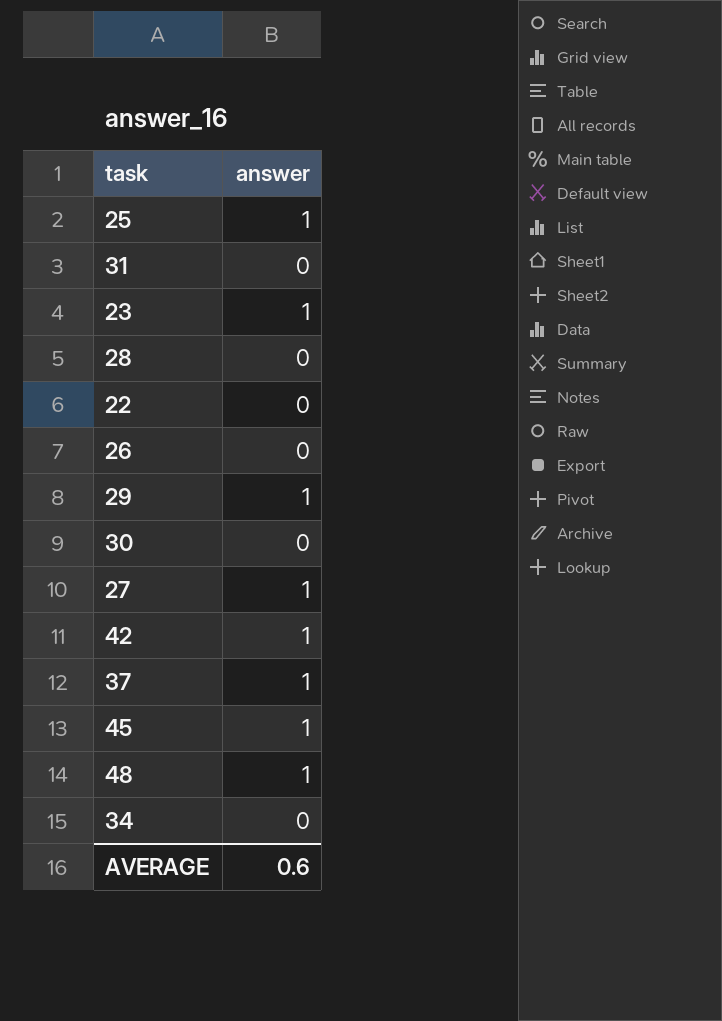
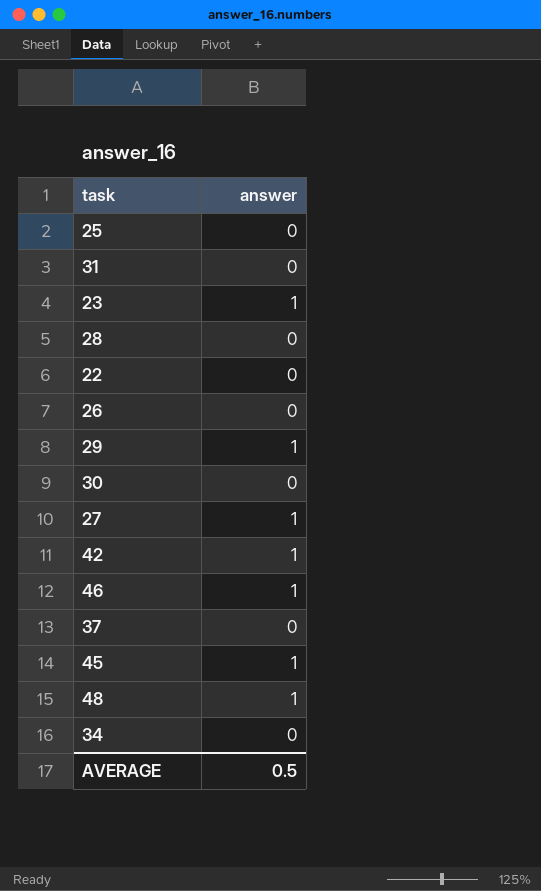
25 | answer: 1 -> 0
row 46: none -> 1
37 | answer: 1 -> 0
AVERAGE | answer: 0.6 -> 0.5

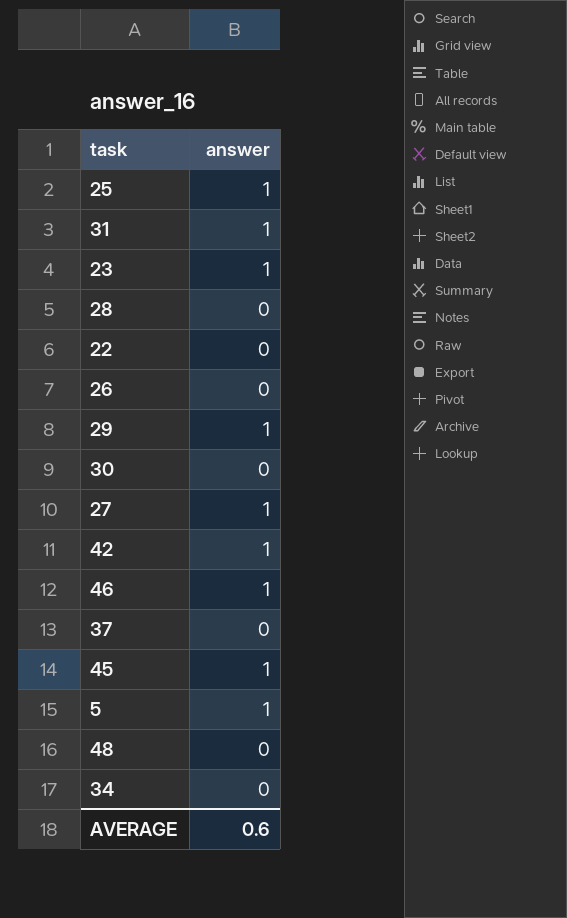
25 | answer: 0 -> 1
31 | answer: 0 -> 1
row 5: none -> 1
48 | answer: 1 -> 0
AVERAGE | answer: 0.5 -> 0.6

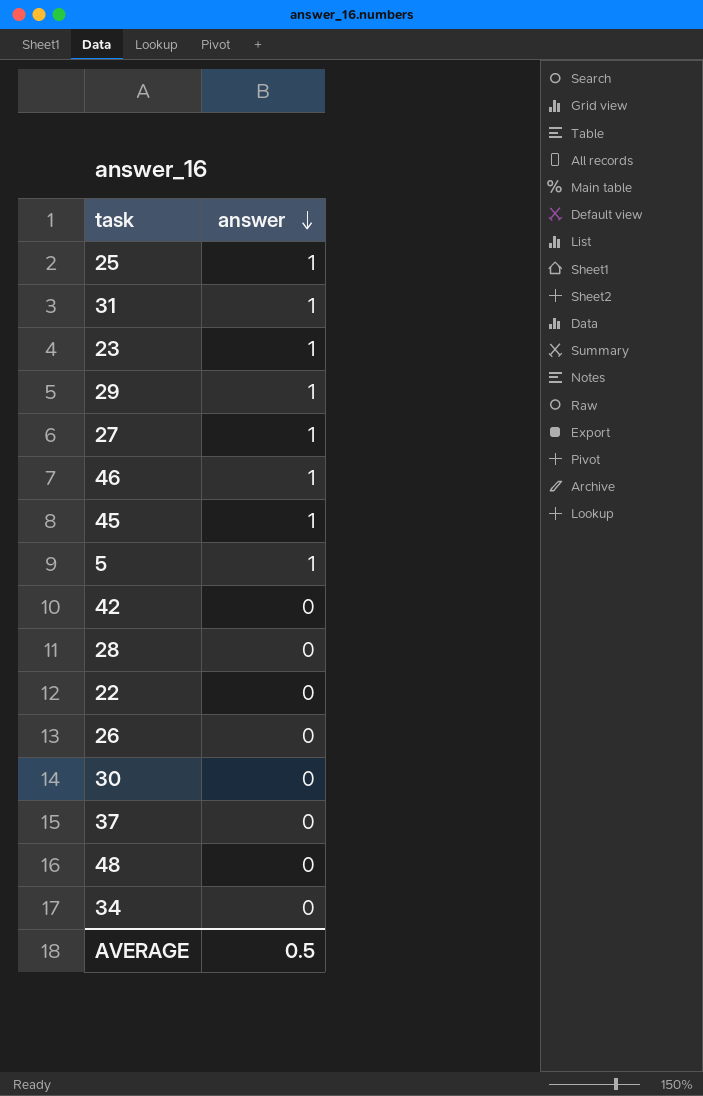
row order: none -> answer descending
42 | answer: 1 -> 0
AVERAGE | answer: 0.6 -> 0.5

